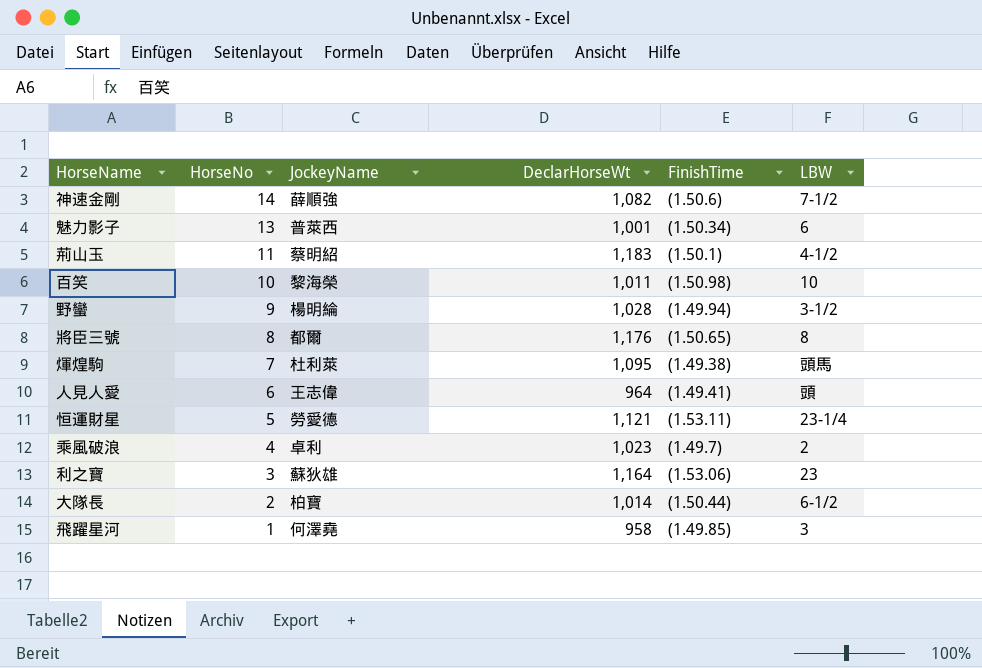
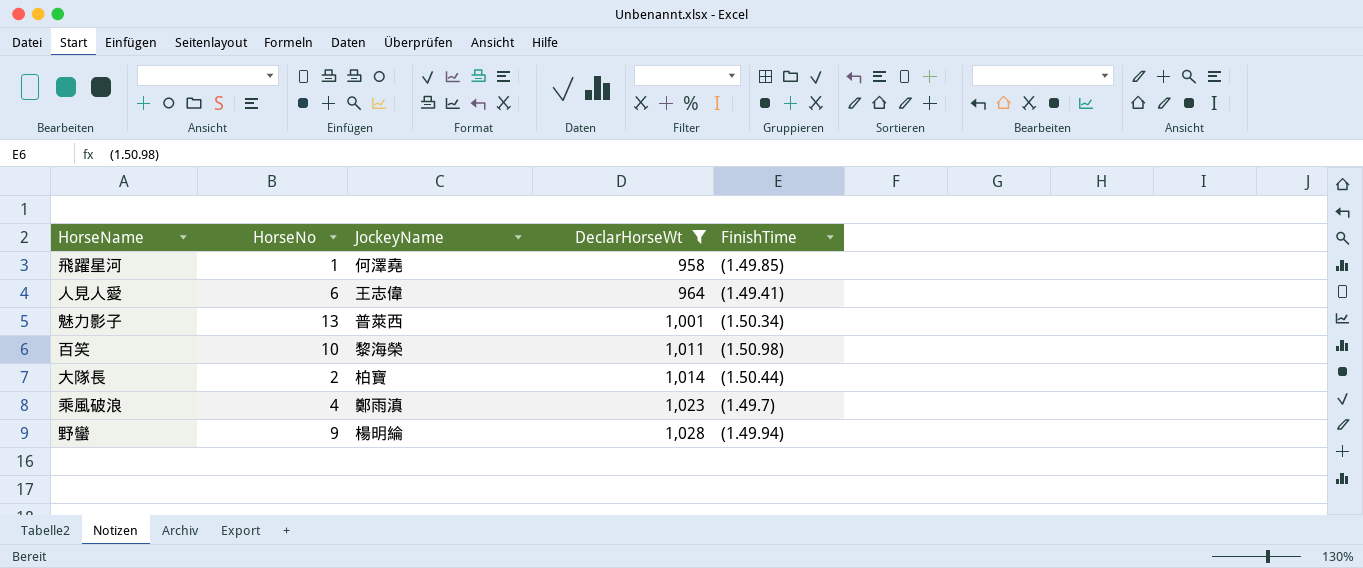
filter: none -> DeclarHorseWt <= 1,028
row order: HorseNo descending -> DeclarHorseWt ascending
column LBW | position: 6 -> none
乘風破浪 | JockeyName: 卓利 -> 鄭雨滇

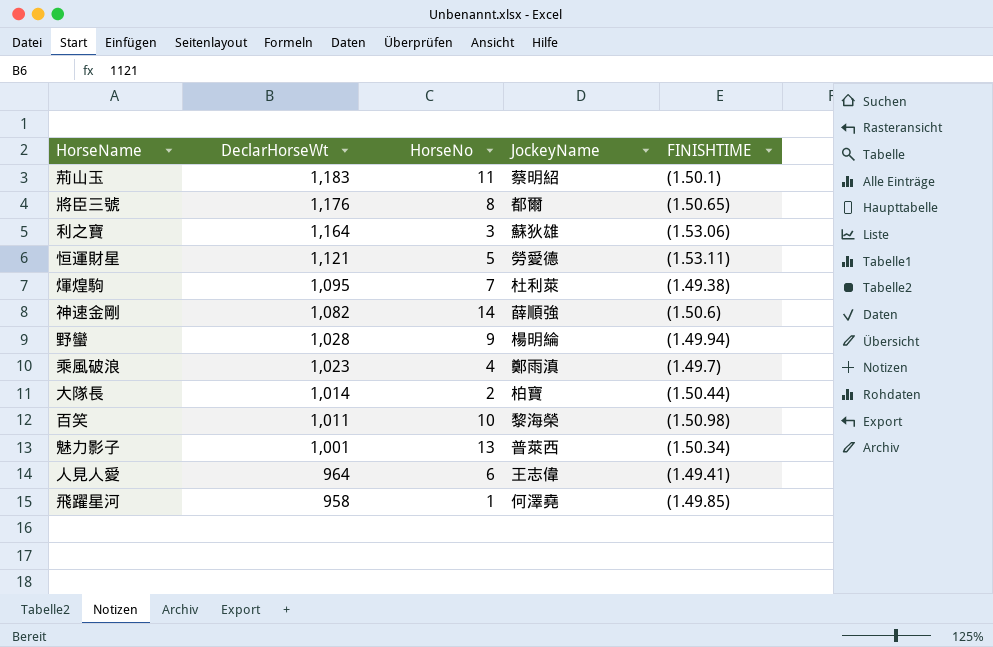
filter: DeclarHorseWt <= 1,028 -> none
row order: DeclarHorseWt ascending -> DeclarHorseWt descending
column DeclarHorseWt | position: 4 -> 2
column name: FinishTime -> FINISHTIME

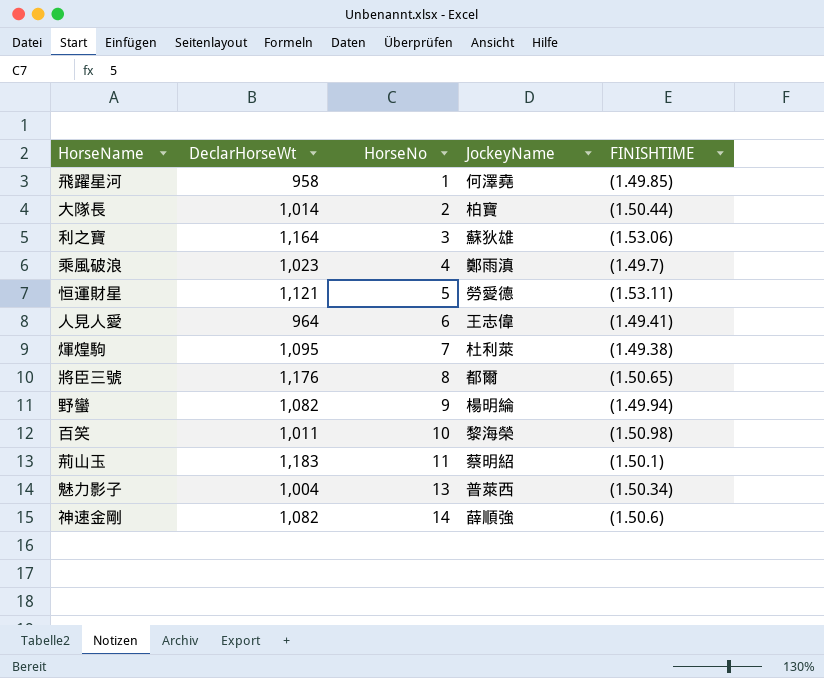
row order: DeclarHorseWt descending -> HorseNo ascending
野蠻 | DeclarHorseWt: 1,028 -> 1,082
魅力影子 | DeclarHorseWt: 1,001 -> 1,004

